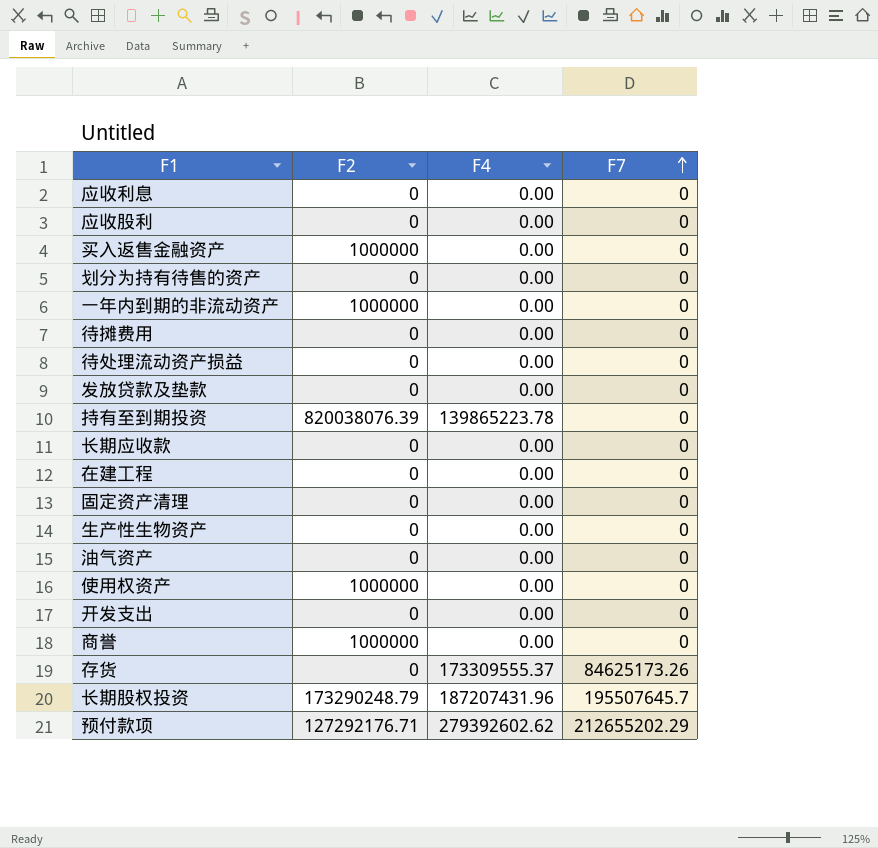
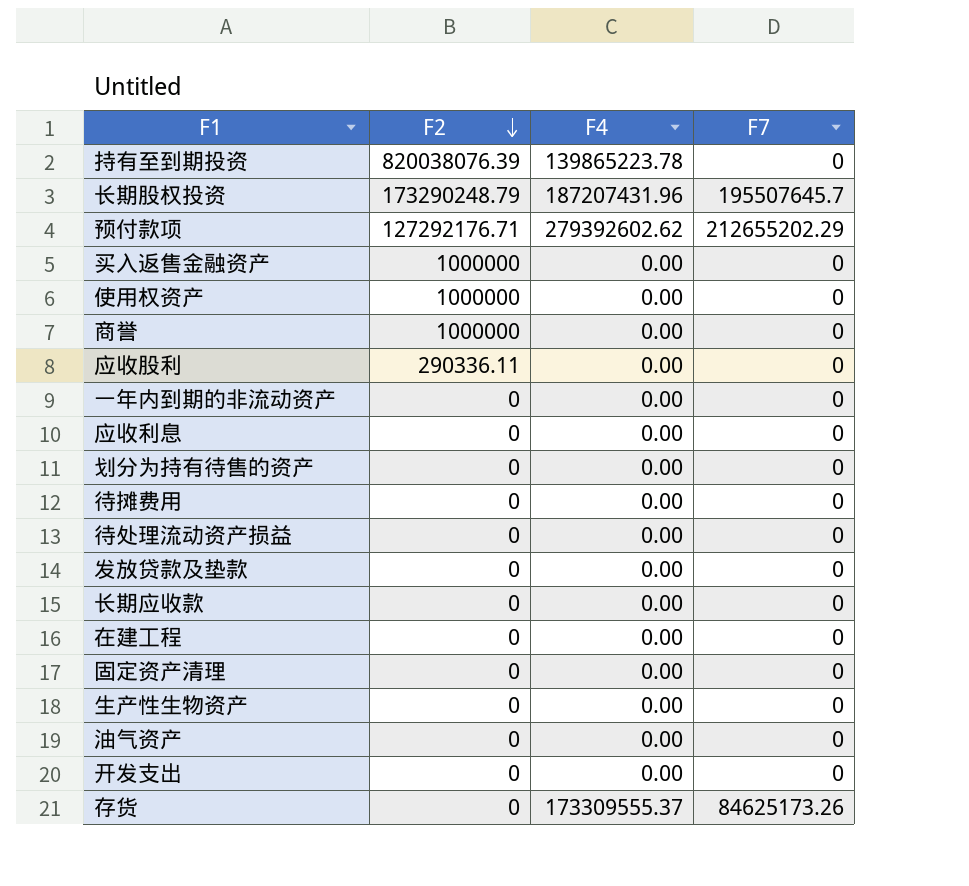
row order: F7 ascending -> F2 descending
应收股利 | F2: 0 -> 290336.11
一年内到期的非流动资产 | F2: 1000000 -> 0

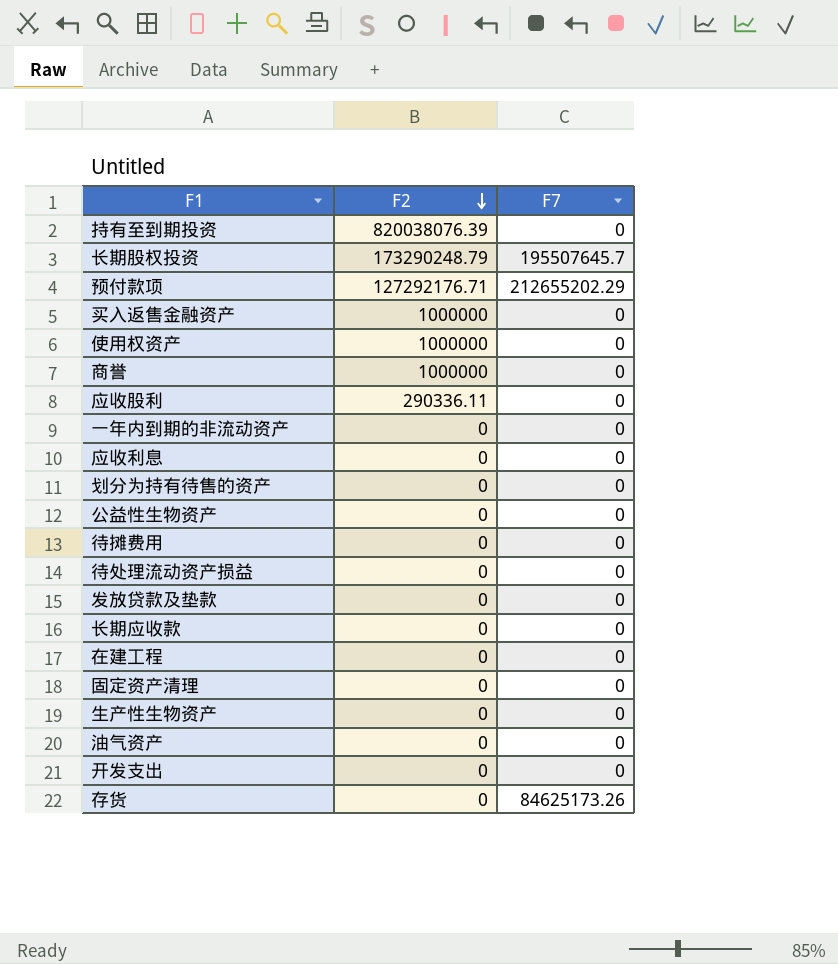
column F4 | position: 3 -> none
row 公益性生物资产: none -> 0 | 0

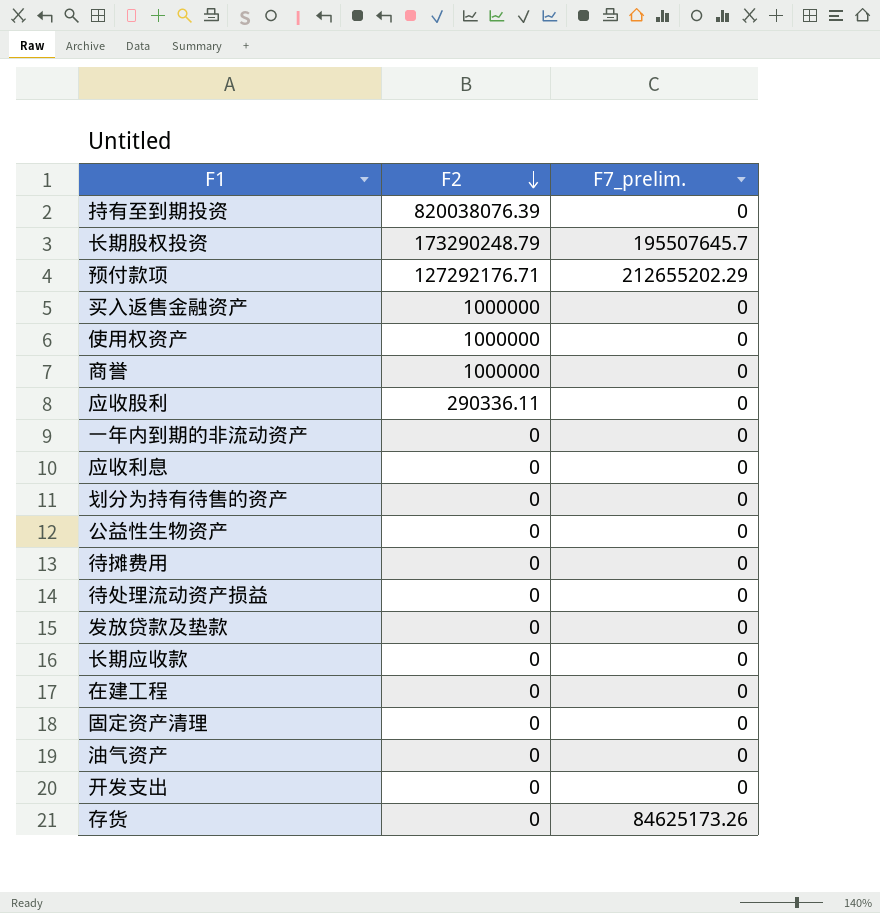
column name: F7 -> F7_prelim.
row 生产性生物资产: 0 | 0 -> none

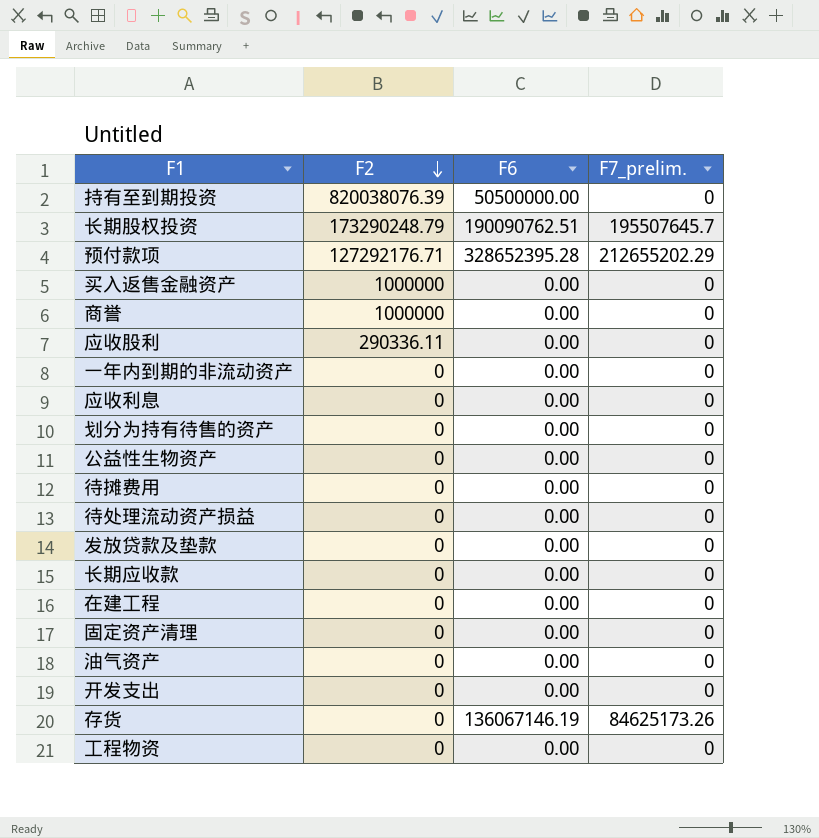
column F6 | position: none -> 3
row 使用权资产: 1000000 | 0 -> none
row 工程物资: none -> 0 | 0.00 | 0

